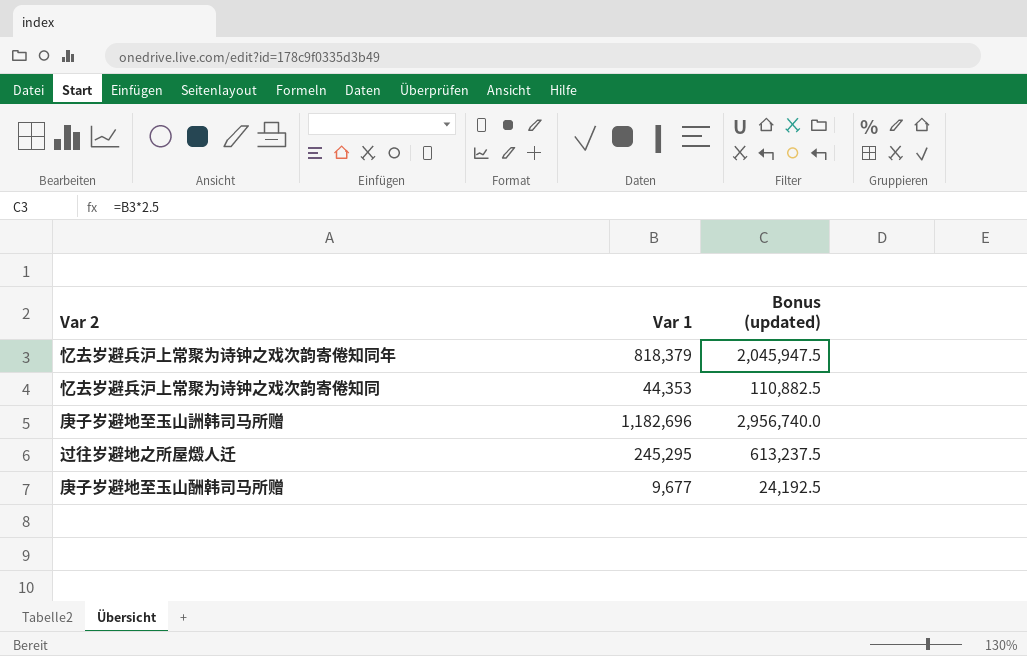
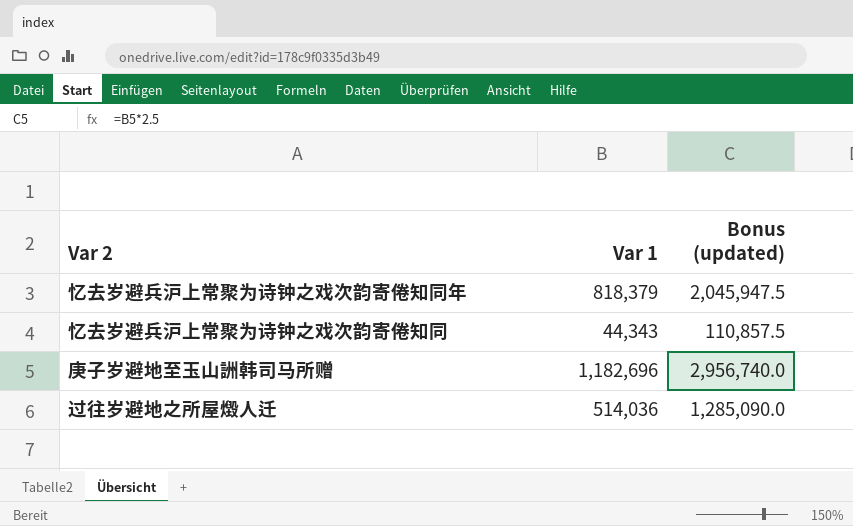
row 庚子岁避地至玉山酬韩司马所赠: 9,677 | 24,192.5 -> none
忆去岁避兵沪上常聚为诗钟之戏次韵寄倦知同 | Var 1: 44,353 -> 44,343
忆去岁避兵沪上常聚为诗钟之戏次韵寄倦知同 | Bonus (updated): 110,882.5 -> 110,857.5
过往岁避地之所屋燬人迁 | Var 1: 245,295 -> 514,036
过往岁避地之所屋燬人迁 | Bonus (updated): 613,237.5 -> 1,285,090.0

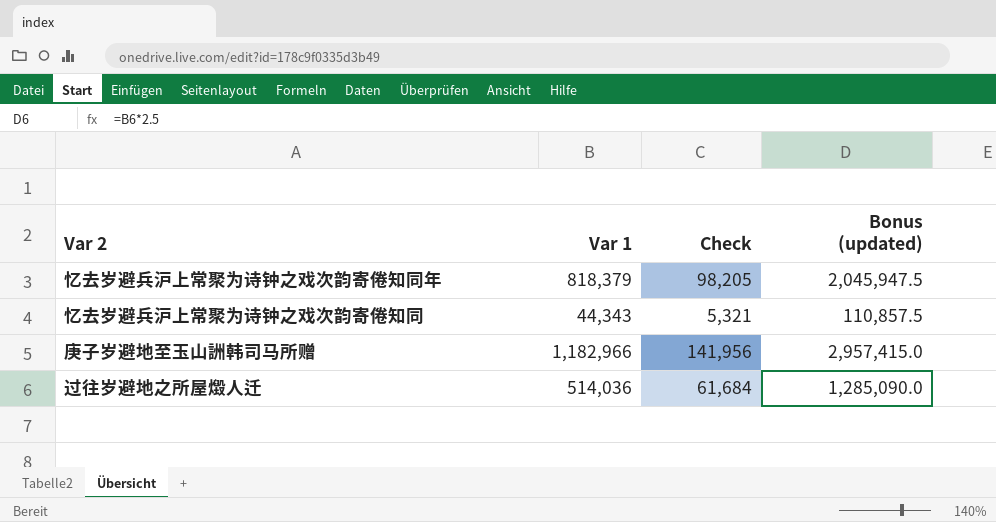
column Check | formula: none -> [Var 1] * 0.12
庚子岁避地至玉山詶韩司马所赠 | Var 1: 1,182,696 -> 1,182,966
庚子岁避地至玉山詶韩司马所赠 | Bonus (updated): 2,956,740.0 -> 2,957,415.0

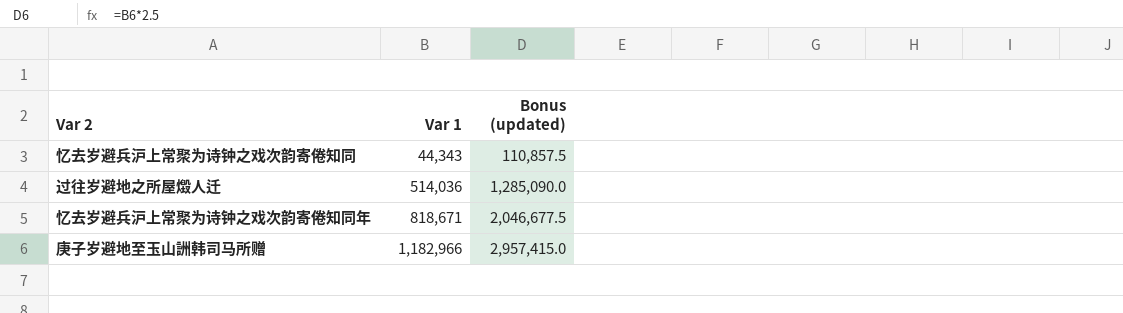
row order: none -> Var 1 ascending
column Check | formula: [Var 1] * 0.12 -> none
忆去岁避兵沪上常聚为诗钟之戏次韵寄倦知同年 | Var 1: 818,379 -> 818,671
忆去岁避兵沪上常聚为诗钟之戏次韵寄倦知同年 | Bonus (updated): 2,045,947.5 -> 2,046,677.5

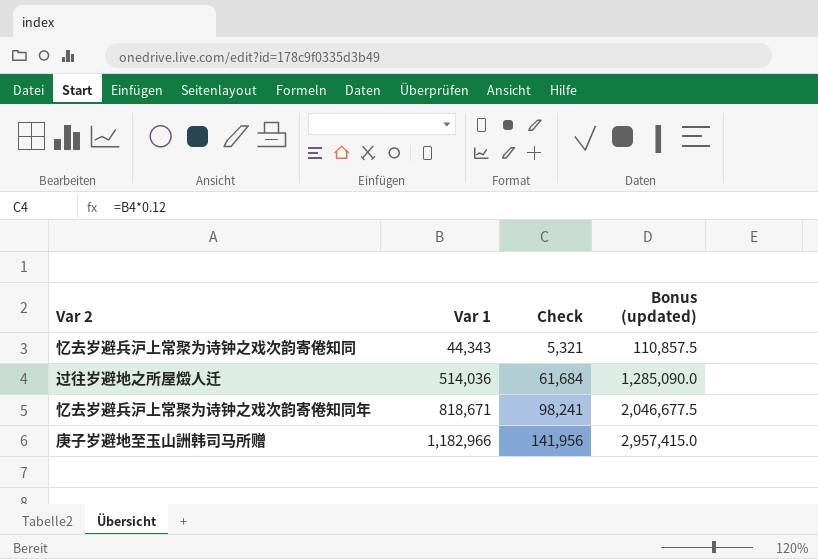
column Check | formula: none -> [Var 1] * 0.12

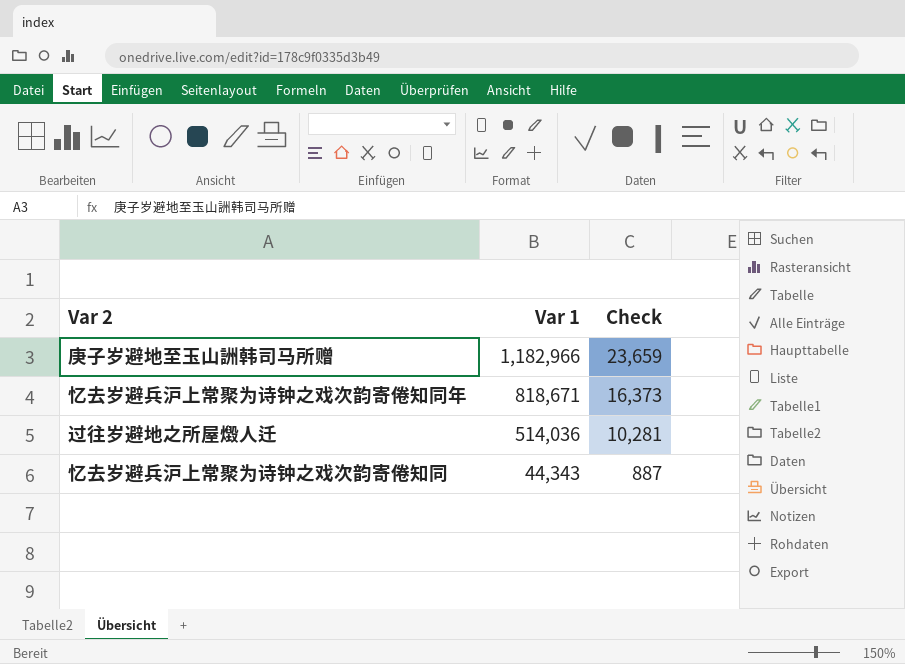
row order: Var 1 ascending -> Var 1 descending
column Bonus (updated) | formula: [Var 1] * 2.5 -> none
column Check | formula: [Var 1] * 0.12 -> [Var 1] * 0.02

